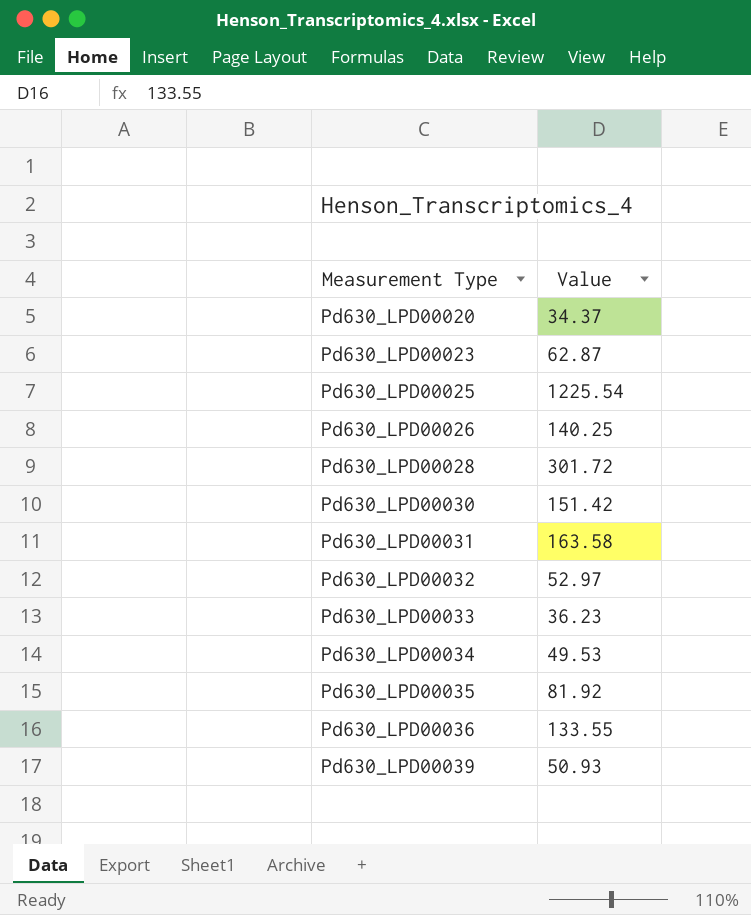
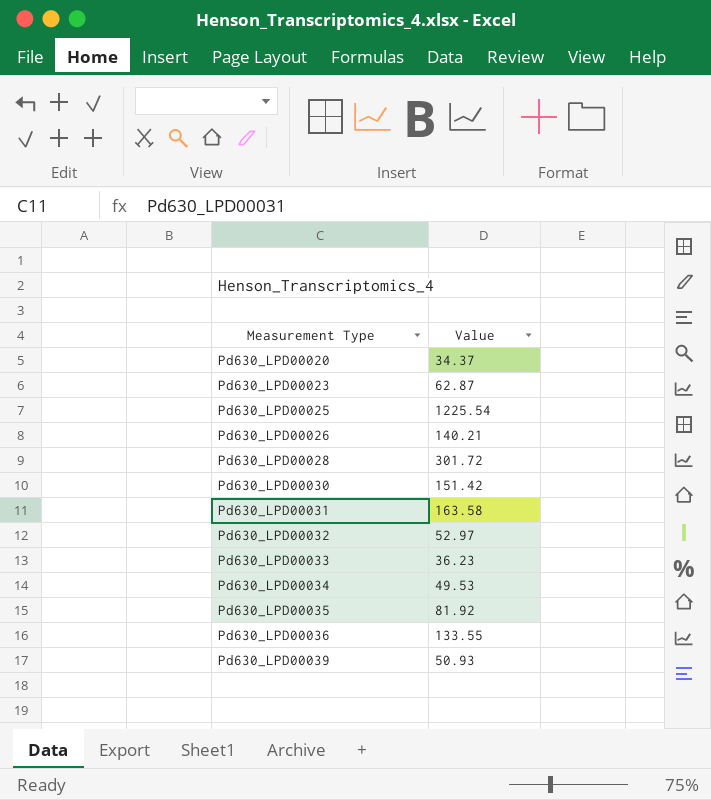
Pd630_LPD00026 | Value: 140.25 -> 140.21

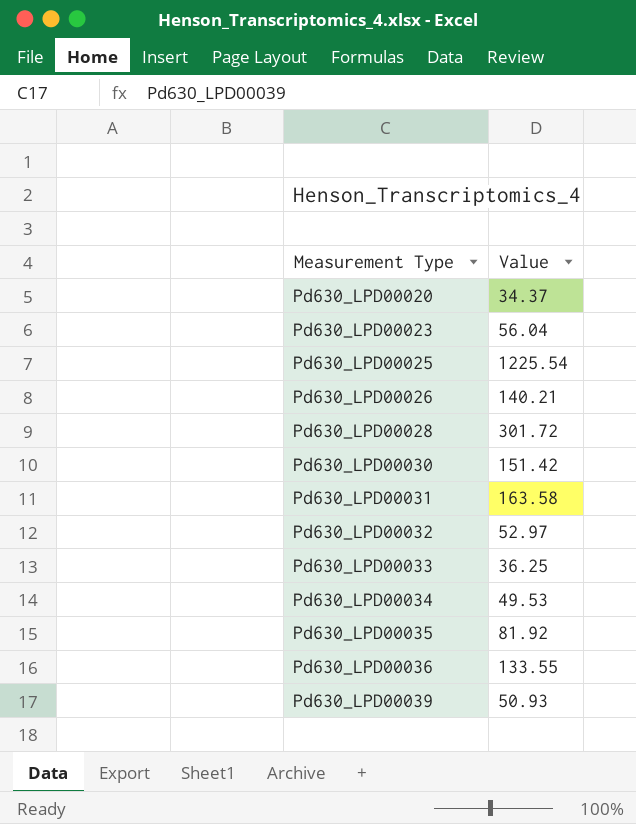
Pd630_LPD00023 | Value: 62.87 -> 56.04
Pd630_LPD00033 | Value: 36.23 -> 36.25

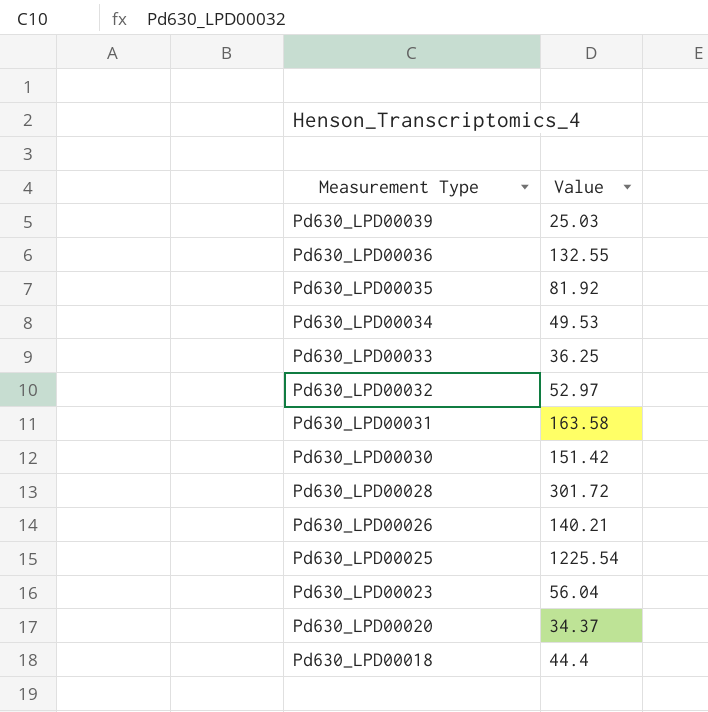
row order: Measurement Type ascending -> Measurement Type descending
Pd630_LPD00039 | Value: 50.93 -> 25.03
Pd630_LPD00036 | Value: 133.55 -> 132.55
row Pd630_LPD00018: none -> 44.4

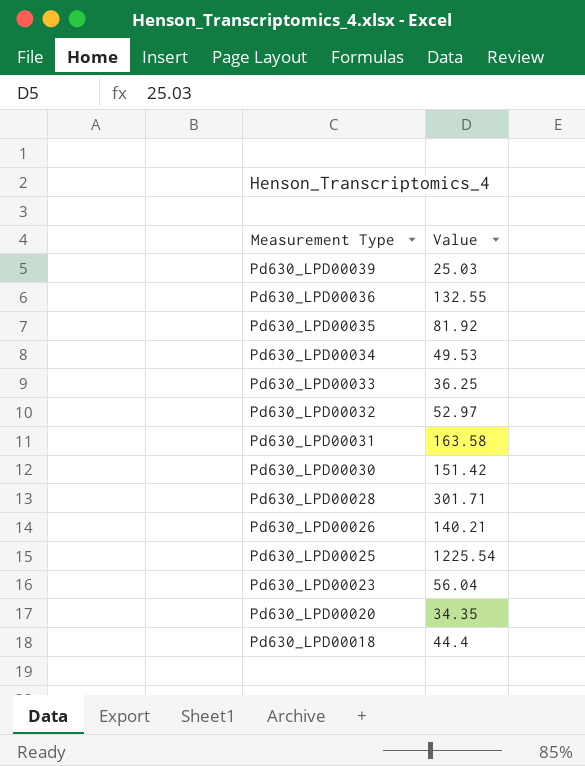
Pd630_LPD00028 | Value: 301.72 -> 301.71
Pd630_LPD00020 | Value: 34.37 -> 34.35

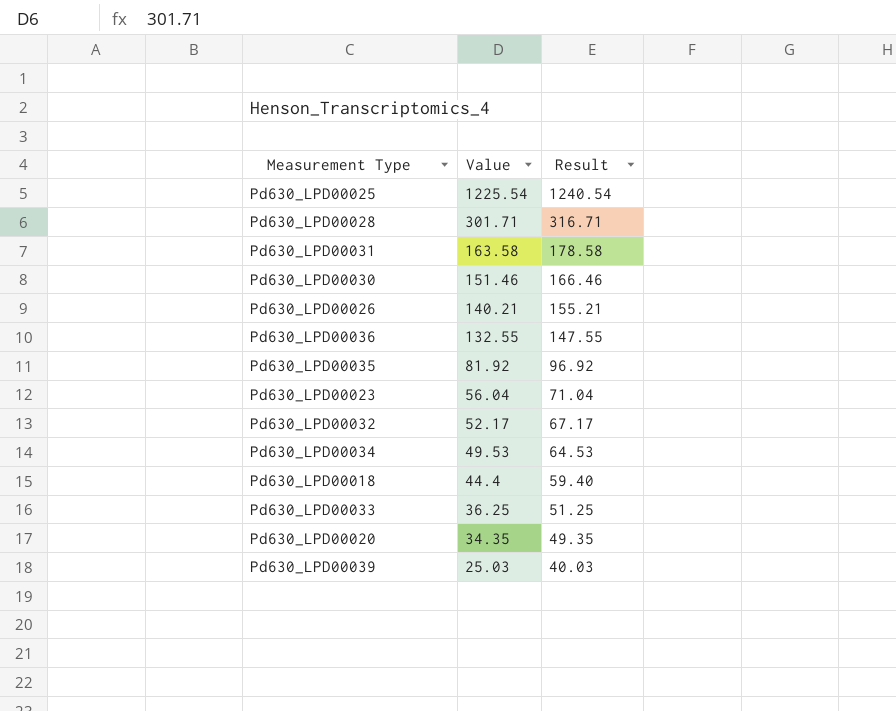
row order: Measurement Type descending -> Value descending
column Result | formula: none -> [Value] + 15
Pd630_LPD00030 | Value: 151.42 -> 151.46
Pd630_LPD00032 | Value: 52.97 -> 52.17

